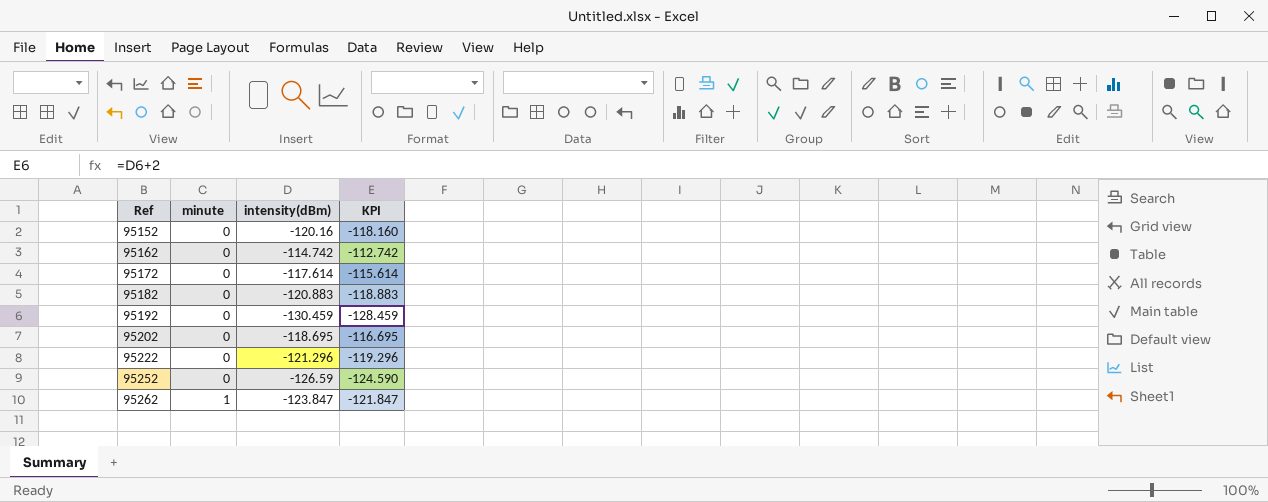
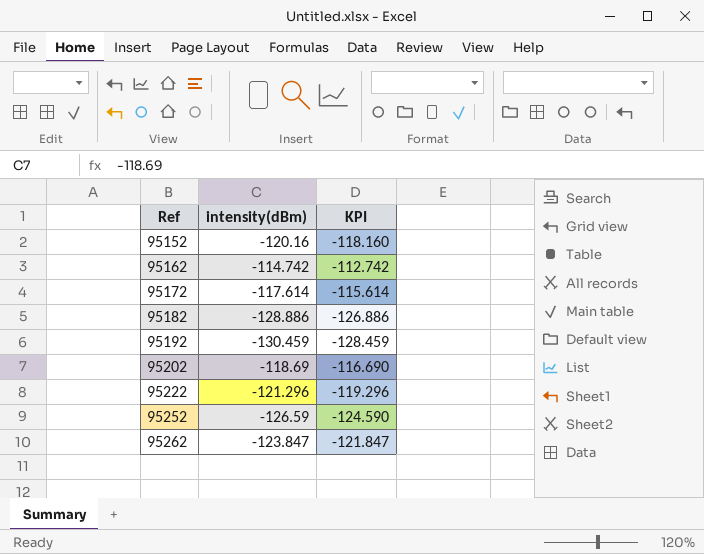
column minute | position: 2 -> none
95182 | intensity(dBm): -120.883 -> -128.886
95182 | KPI: -118.883 -> -126.886
95202 | intensity(dBm): -118.695 -> -118.69
95202 | KPI: -116.695 -> -116.690

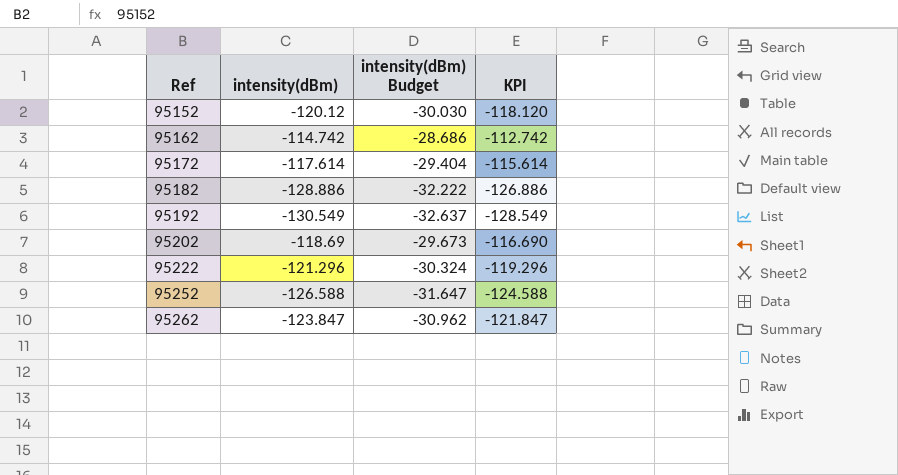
column intensity(dBm) Budget | formula: none -> [intensity(dBm)] * 0.25
95152 | intensity(dBm): -120.16 -> -120.12
95152 | KPI: -118.160 -> -118.120
95192 | intensity(dBm): -130.459 -> -130.549
95192 | KPI: -128.459 -> -128.549
95252 | intensity(dBm): -126.59 -> -126.588
95252 | KPI: -124.590 -> -124.588

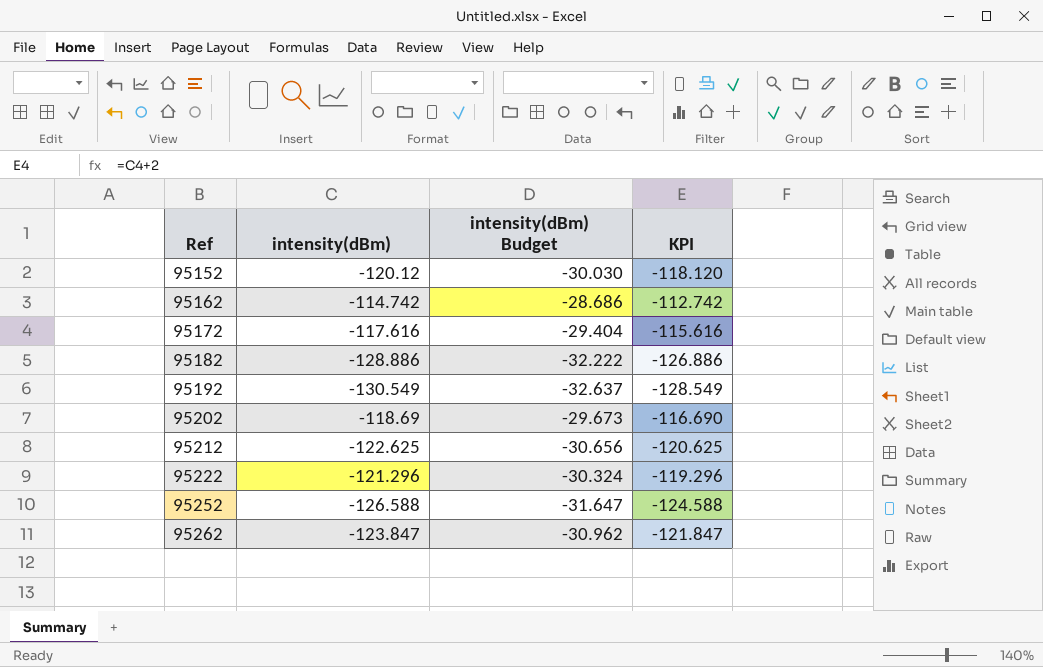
95172 | intensity(dBm): -117.614 -> -117.616
95172 | KPI: -115.614 -> -115.616
row 95212: none -> -122.625 | -30.656 | -120.625

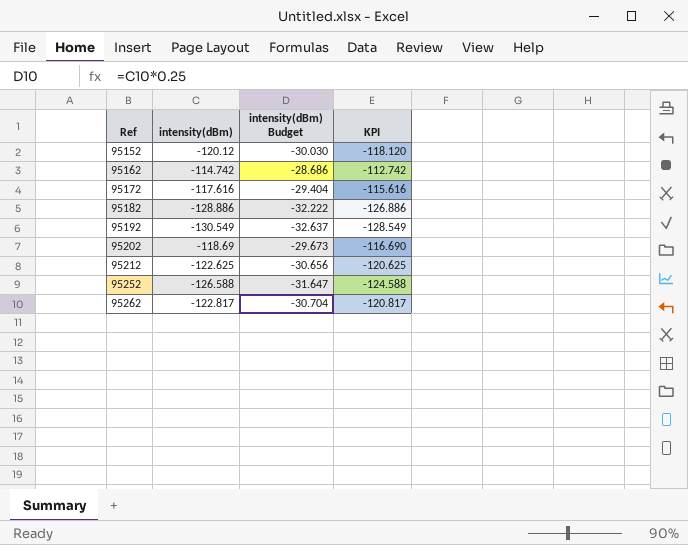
row 95222: -121.296 | -30.324 | -119.296 -> none
95262 | intensity(dBm): -123.847 -> -122.817
95262 | intensity(dBm) Budget: -30.962 -> -30.704
95262 | KPI: -121.847 -> -120.817

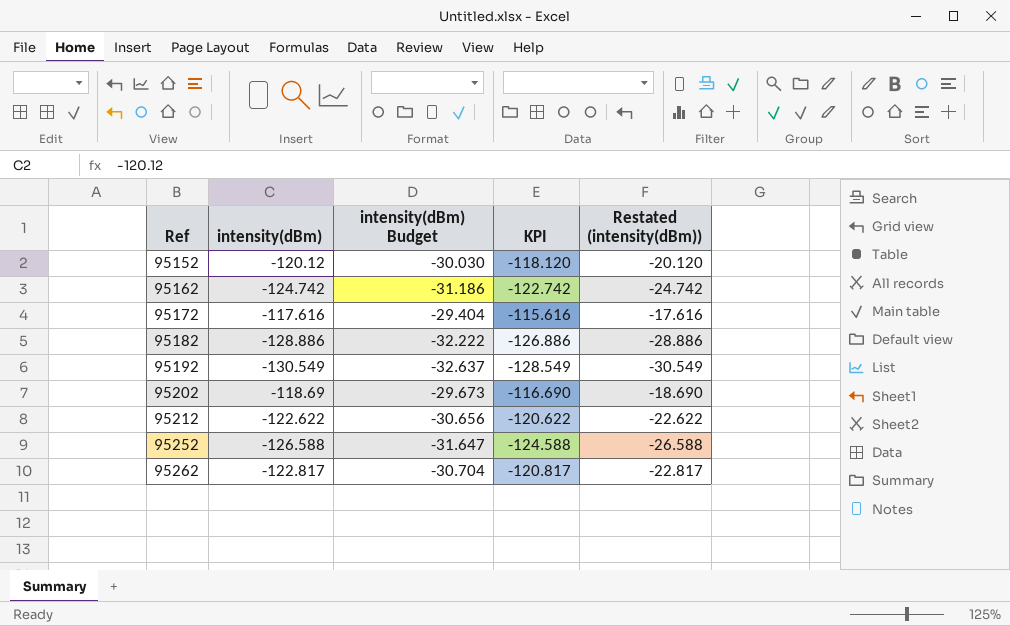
column Restated (intensity(dBm)) | formula: none -> [intensity(dBm)] + 100
95162 | intensity(dBm): -114.742 -> -124.742
95162 | intensity(dBm) Budget: -28.686 -> -31.186
95162 | KPI: -112.742 -> -122.742
95212 | intensity(dBm): -122.625 -> -122.622
95212 | KPI: -120.625 -> -120.622

